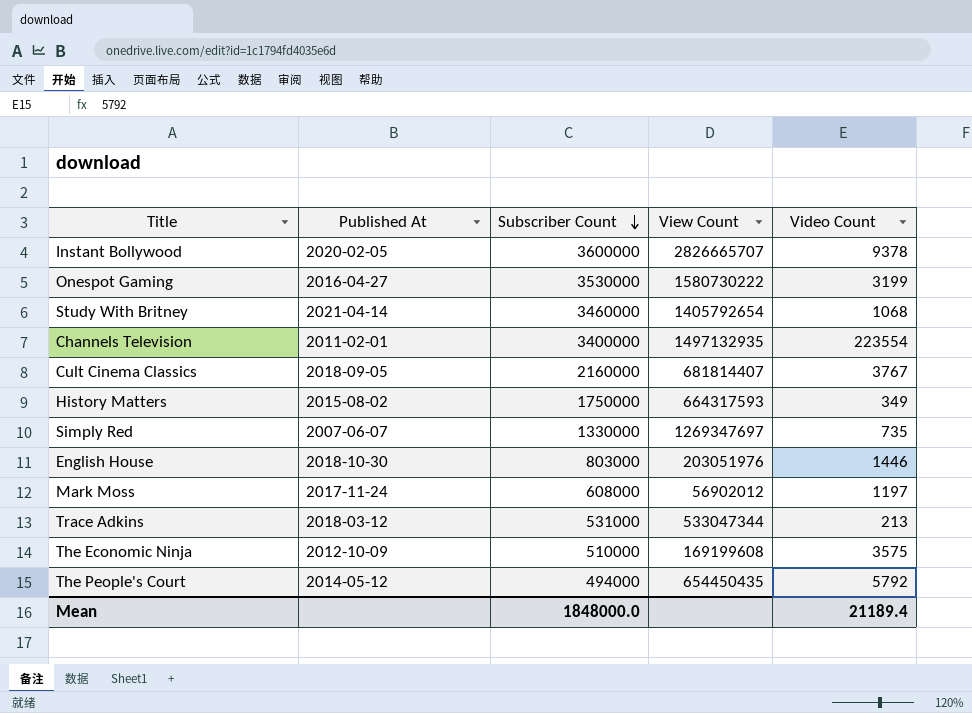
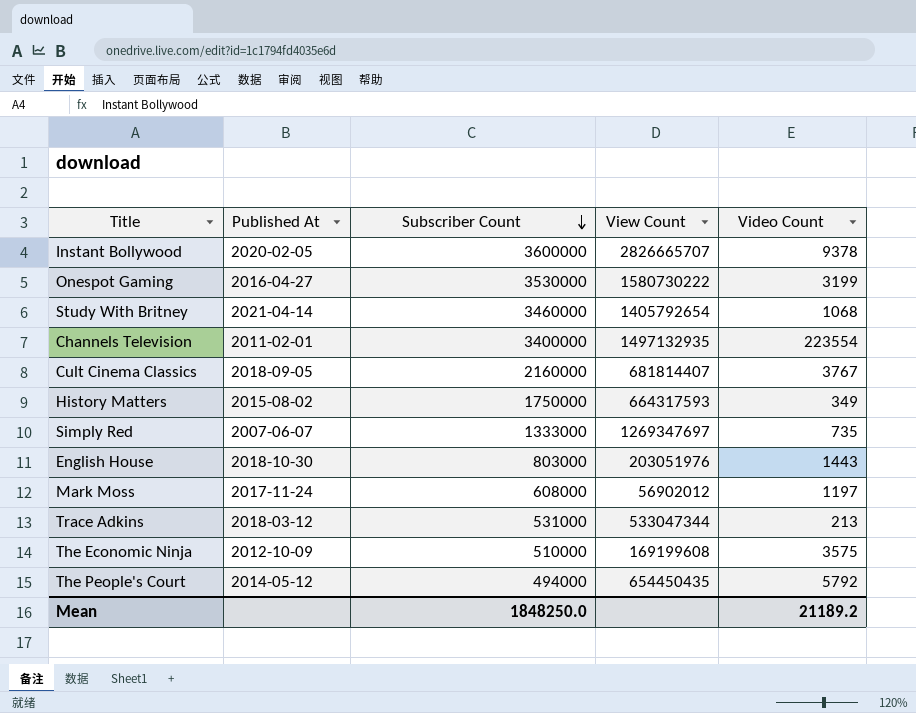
Simply Red | Subscriber Count: 1330000 -> 1333000
English House | Video Count: 1446 -> 1443
Mean | Subscriber Count: 1848000.0 -> 1848250.0
Mean | Video Count: 21189.4 -> 21189.2

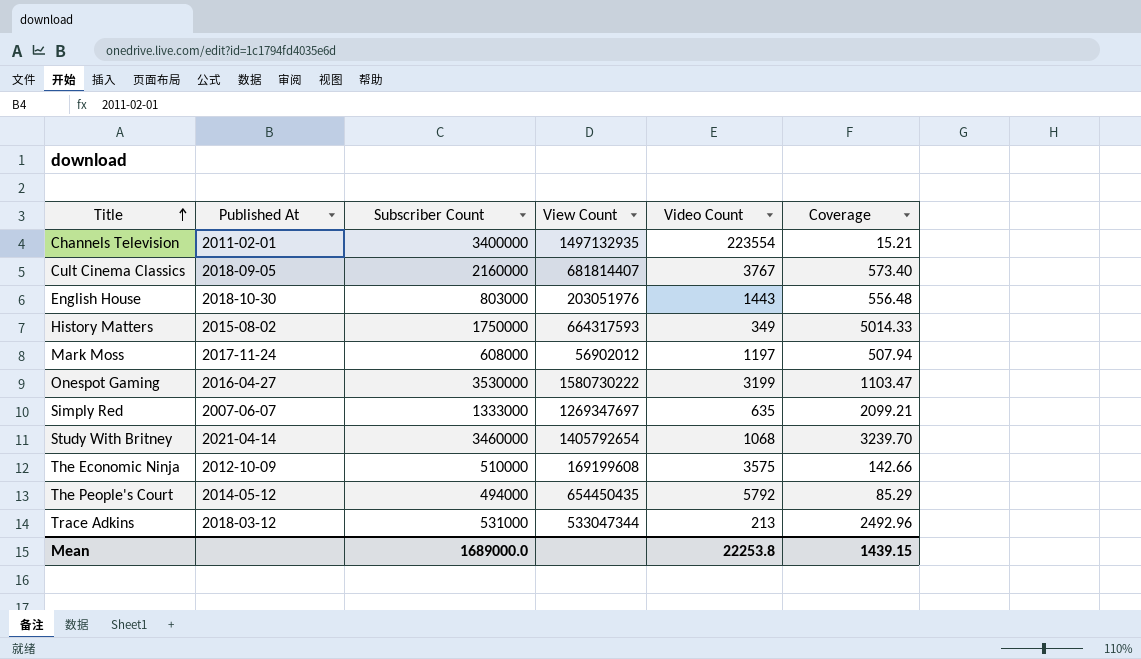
row order: Subscriber Count descending -> Title ascending
column Coverage | formula: none -> [Subscriber Count] / [Video Count]
row Instant Bollywood: 2020-02-05 | 3600000 | 2826665707 | 9378 -> none
Simply Red | Video Count: 735 -> 635
Mean | Subscriber Count: 1848250.0 -> 1689000.0
Mean | Video Count: 21189.2 -> 22253.8

